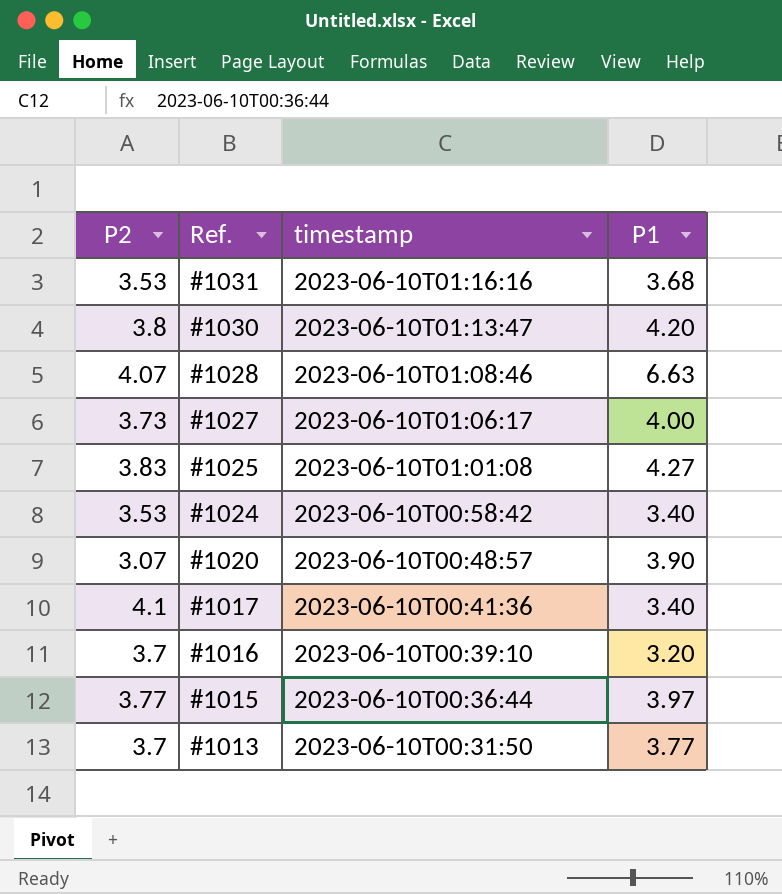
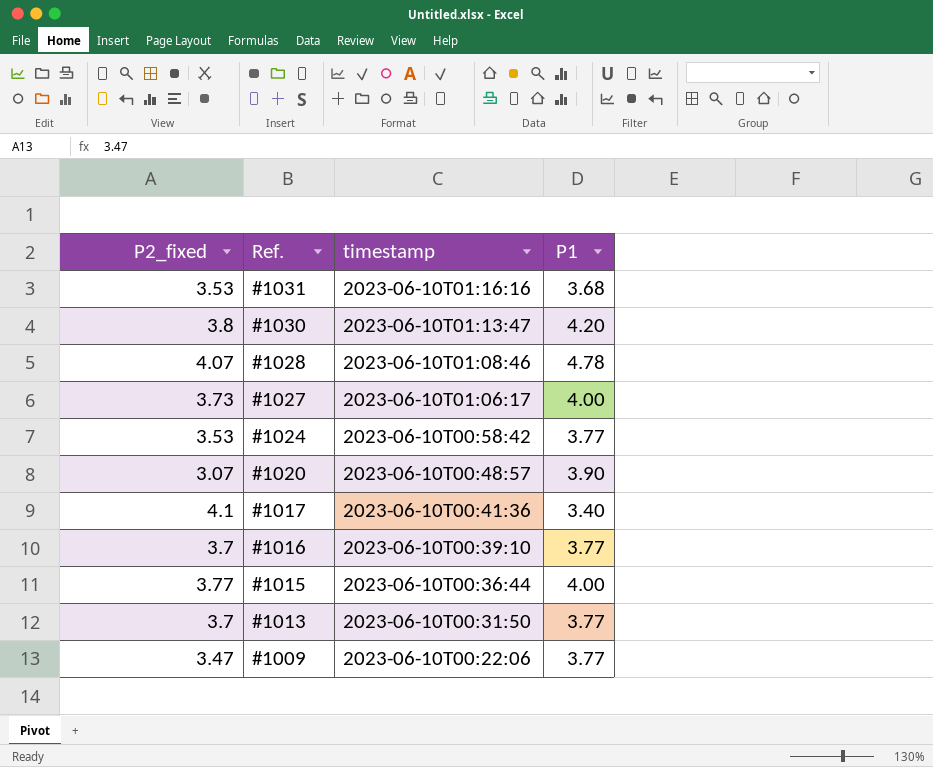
column name: P2 -> P2_fixed
row #1025: 3.83 | 2023-06-10T01:01:08 | 4.27 -> none
#1028 | P1: 6.63 -> 4.78
#1024 | P1: 3.40 -> 3.77
#1016 | P1: 3.20 -> 3.77
#1015 | P1: 3.97 -> 4.00
row #1009: none -> 3.47 | 2023-06-10T00:22:06 | 3.77

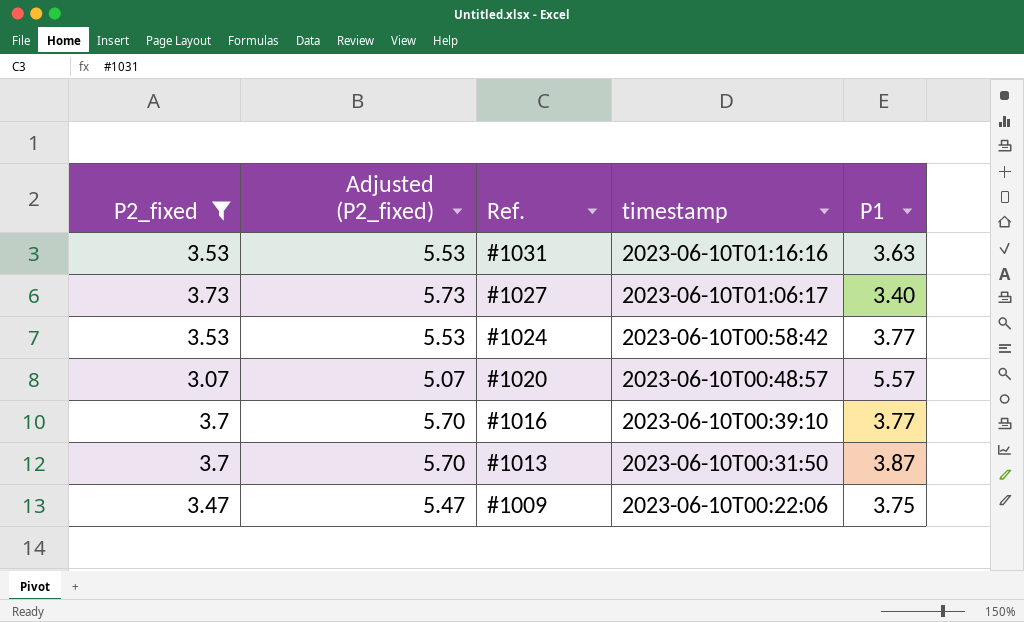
filter: none -> P2_fixed <= 3.73
column Adjusted (P2_fixed) | formula: none -> [P2_fixed] + 2
#1031 | P1: 3.68 -> 3.63
#1027 | P1: 4.00 -> 3.40
#1020 | P1: 3.90 -> 5.57
#1013 | P1: 3.77 -> 3.87
#1009 | P1: 3.77 -> 3.75

